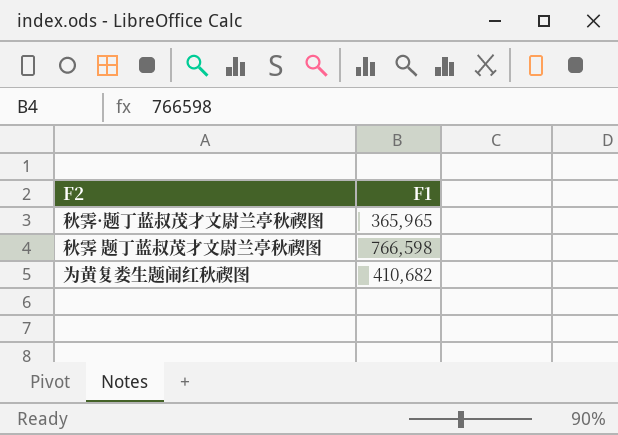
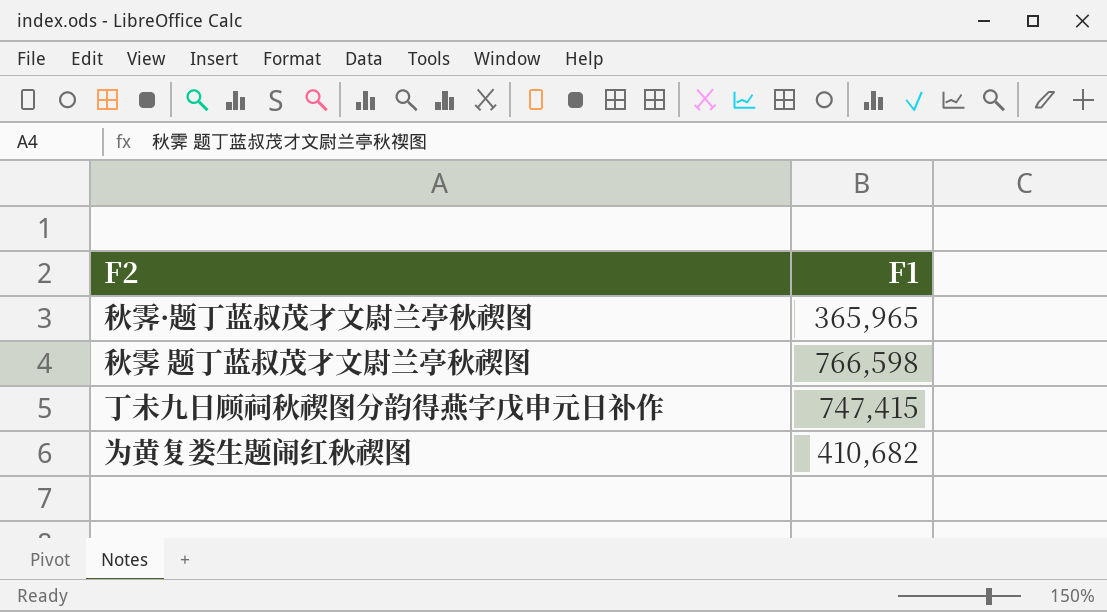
row 丁未九日顾祠秋禊图分韵得燕字戊申元日补作: none -> 747,415

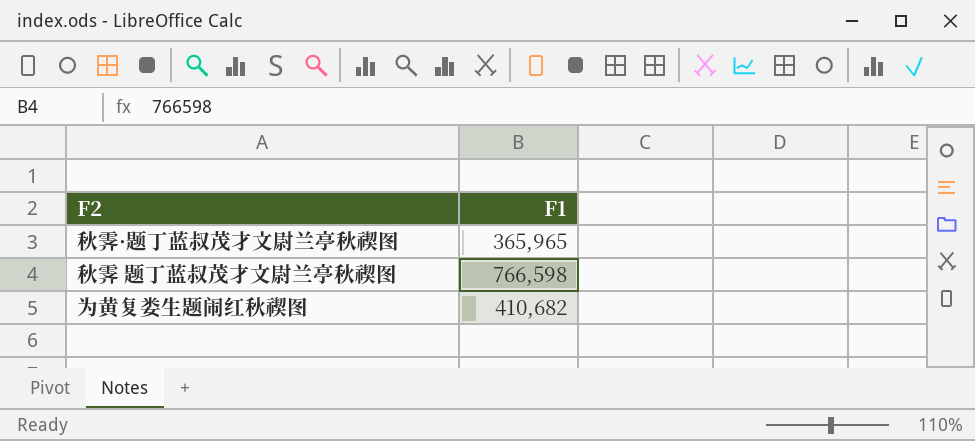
row 丁未九日顾祠秋禊图分韵得燕字戊申元日补作: 747,415 -> none

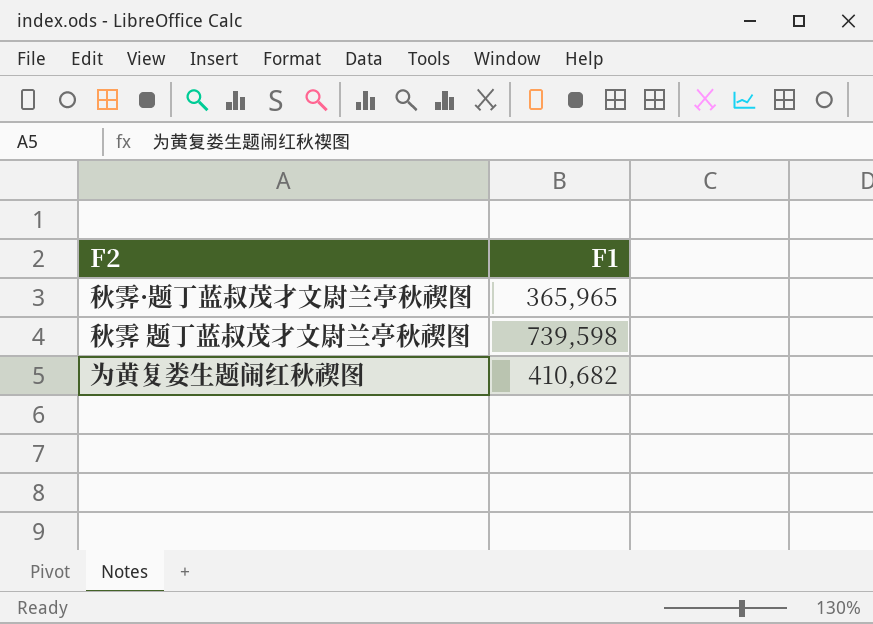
秋霁 题丁蓝叔茂才文尉兰亭秋禊图 | F1: 766,598 -> 739,598

